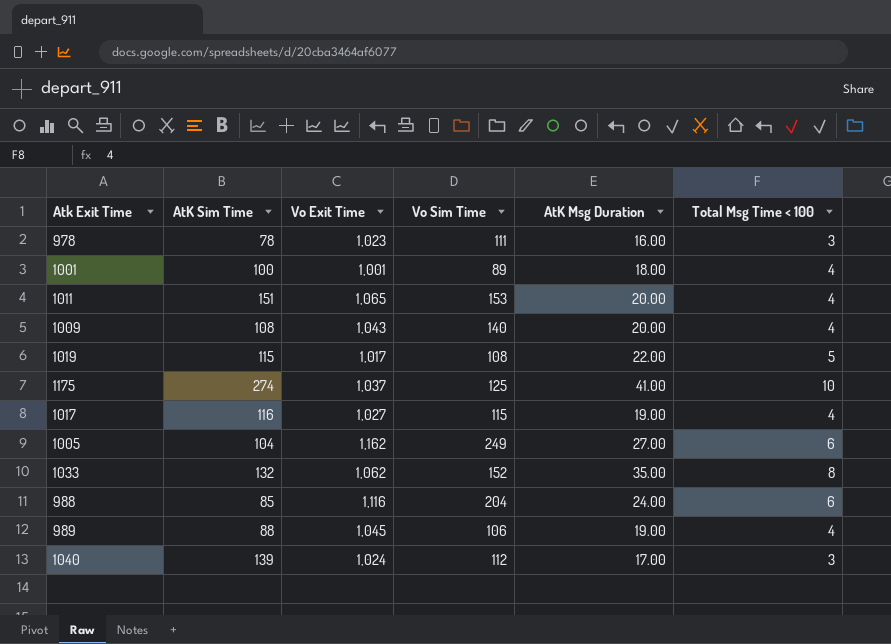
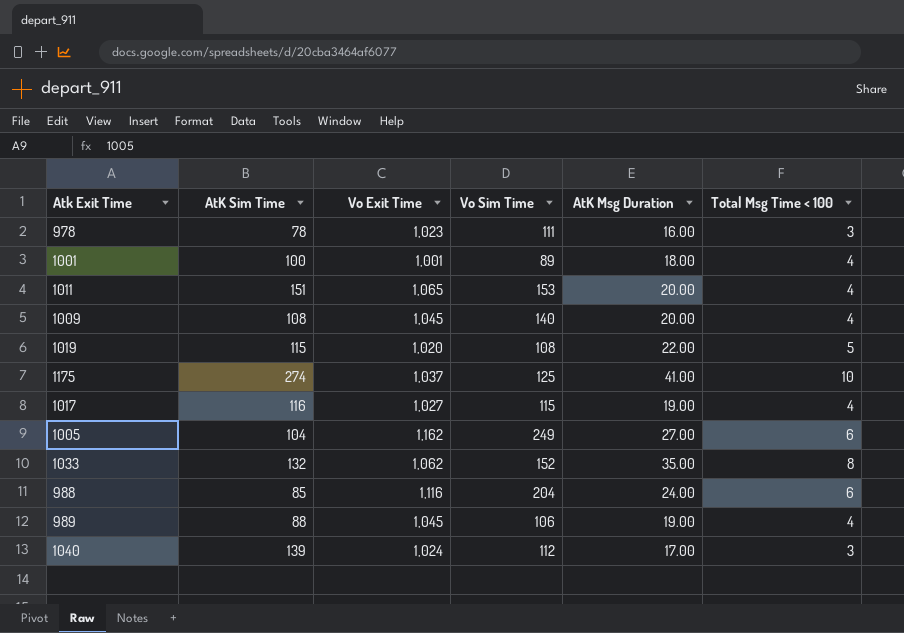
1009 | Vo Exit Time: 1,043 -> 1,045
1019 | Vo Exit Time: 1,017 -> 1,020

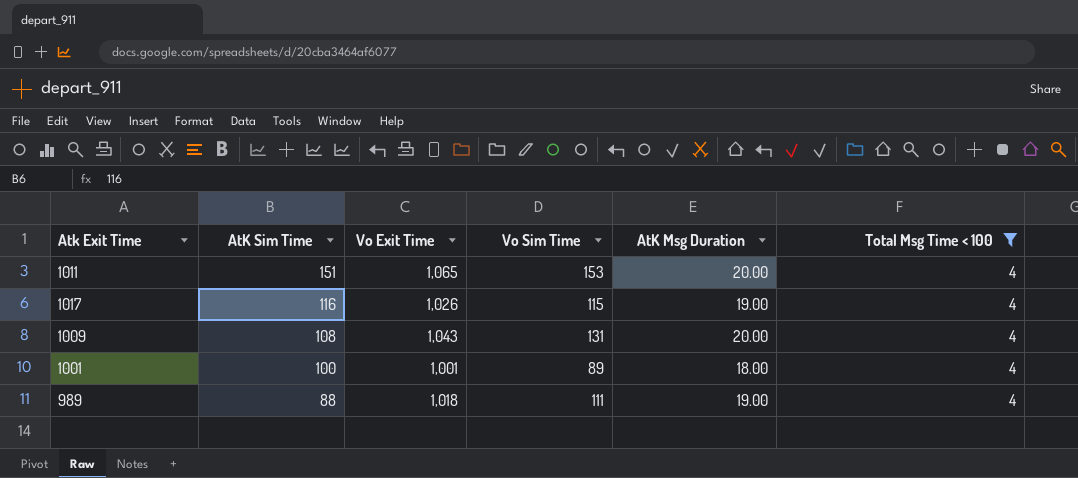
filter: none -> Total Msg Time < 100 = 4
row order: none -> AtK Sim Time descending
1017 | Vo Exit Time: 1,027 -> 1,026
1009 | Vo Exit Time: 1,045 -> 1,043
1009 | Vo Sim Time: 140 -> 131
989 | Vo Exit Time: 1,045 -> 1,018
989 | Vo Sim Time: 106 -> 111

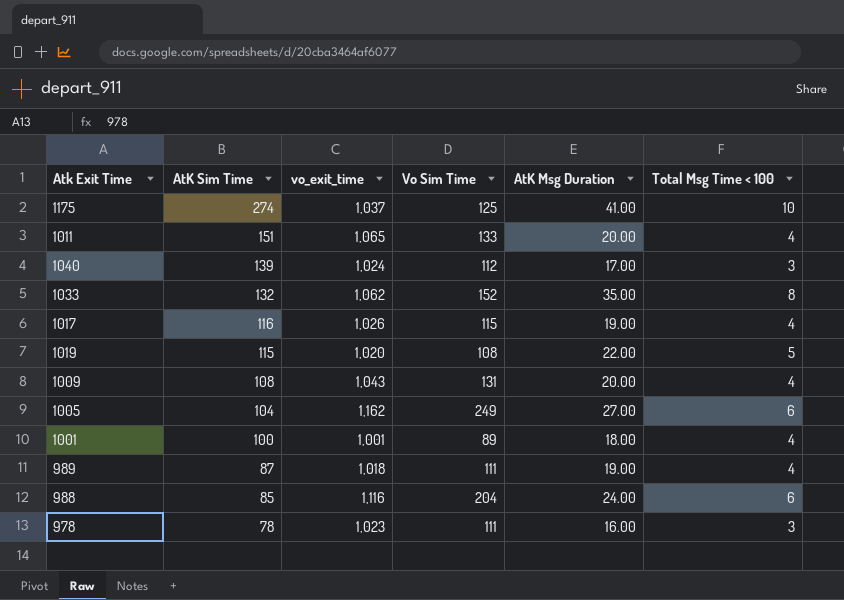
filter: Total Msg Time < 100 = 4 -> none
column name: Vo Exit Time -> vo_exit_time
1011 | Vo Sim Time: 153 -> 133
989 | AtK Sim Time: 88 -> 87

